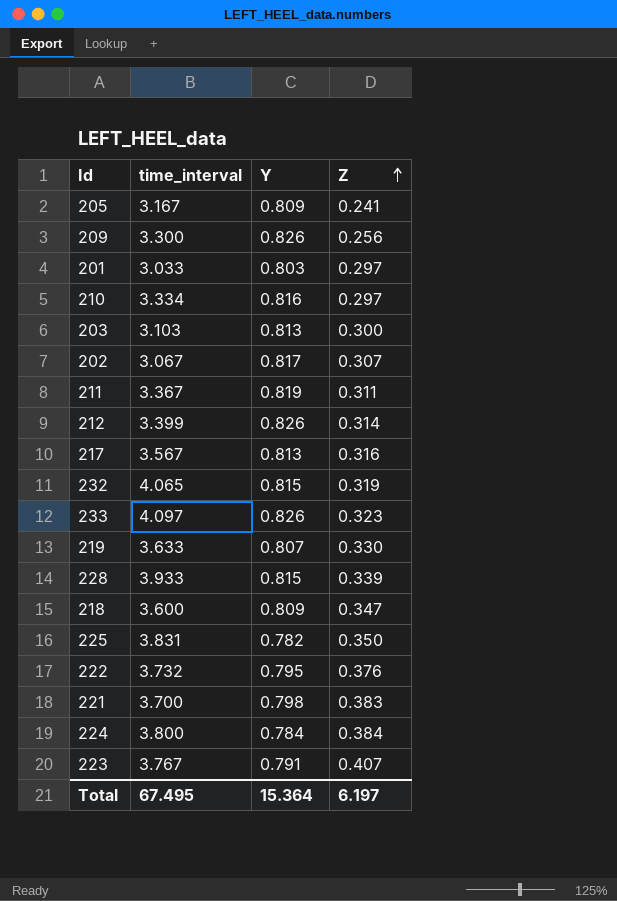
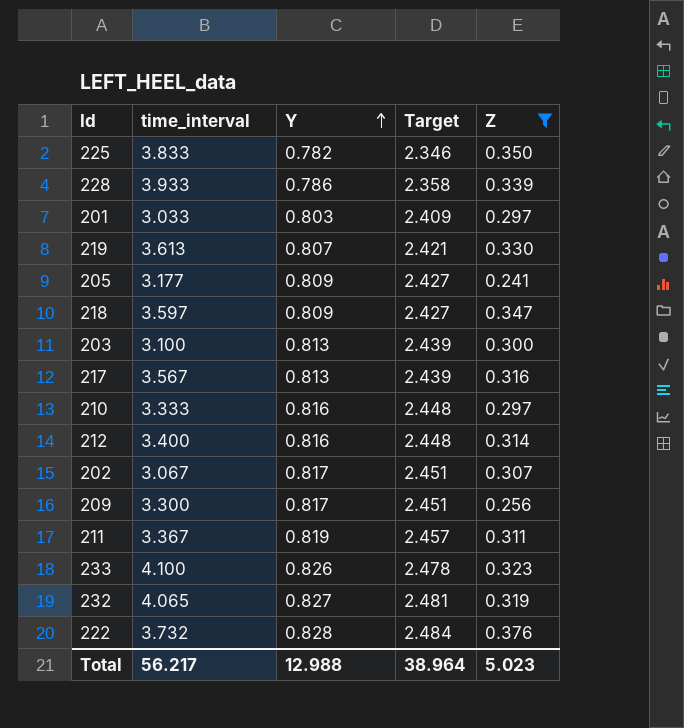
filter: none -> Z <= 0.376
row order: Z ascending -> Y ascending
column Target | formula: none -> [Y] * 3
225 | time_interval: 3.831 -> 3.833
228 | Y: 0.815 -> 0.786
219 | time_interval: 3.633 -> 3.613
205 | time_interval: 3.167 -> 3.177
218 | time_interval: 3.600 -> 3.597
203 | time_interval: 3.103 -> 3.100
210 | time_interval: 3.334 -> 3.333
212 | time_interval: 3.399 -> 3.400
212 | Y: 0.826 -> 0.816
209 | Y: 0.826 -> 0.817
233 | time_interval: 4.097 -> 4.100
232 | Y: 0.815 -> 0.827
222 | Y: 0.795 -> 0.828
Total | time_interval: 67.495 -> 56.217
Total | Y: 15.364 -> 12.988
Total | Z: 6.197 -> 5.023

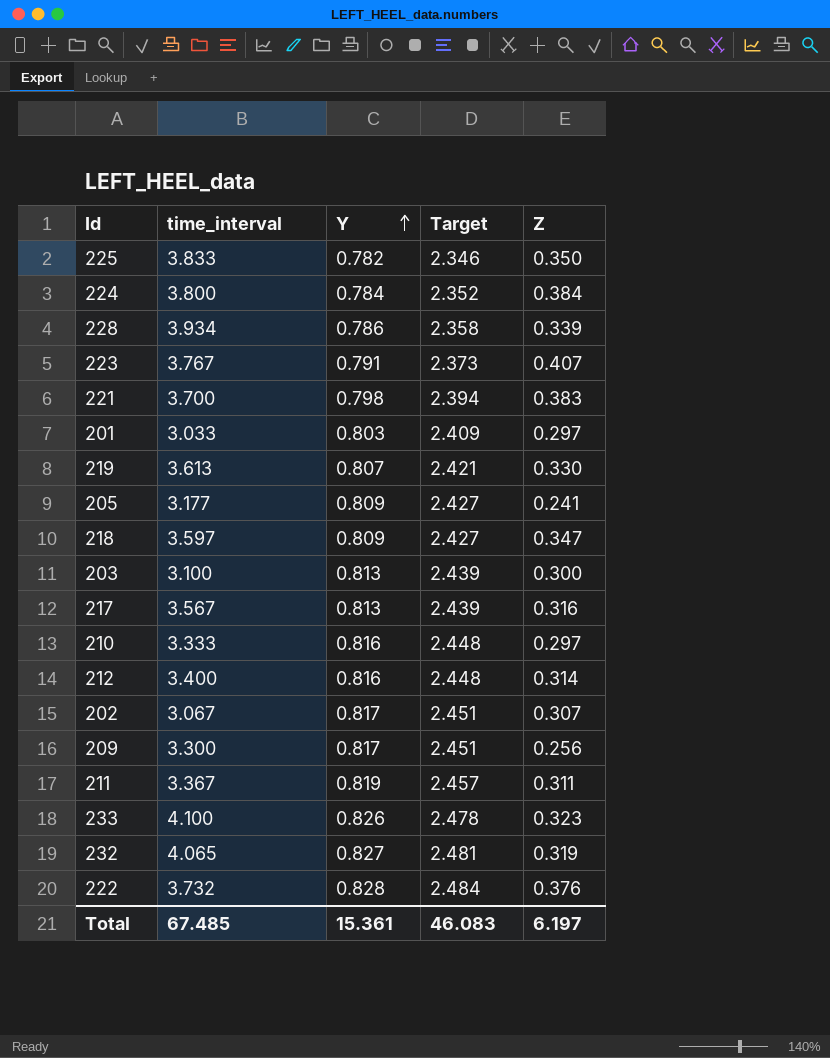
filter: Z <= 0.376 -> none
228 | time_interval: 3.933 -> 3.934
Total | time_interval: 56.217 -> 67.485
Total | Y: 12.988 -> 15.361
Total | Target: 38.964 -> 46.083
Total | Z: 5.023 -> 6.197

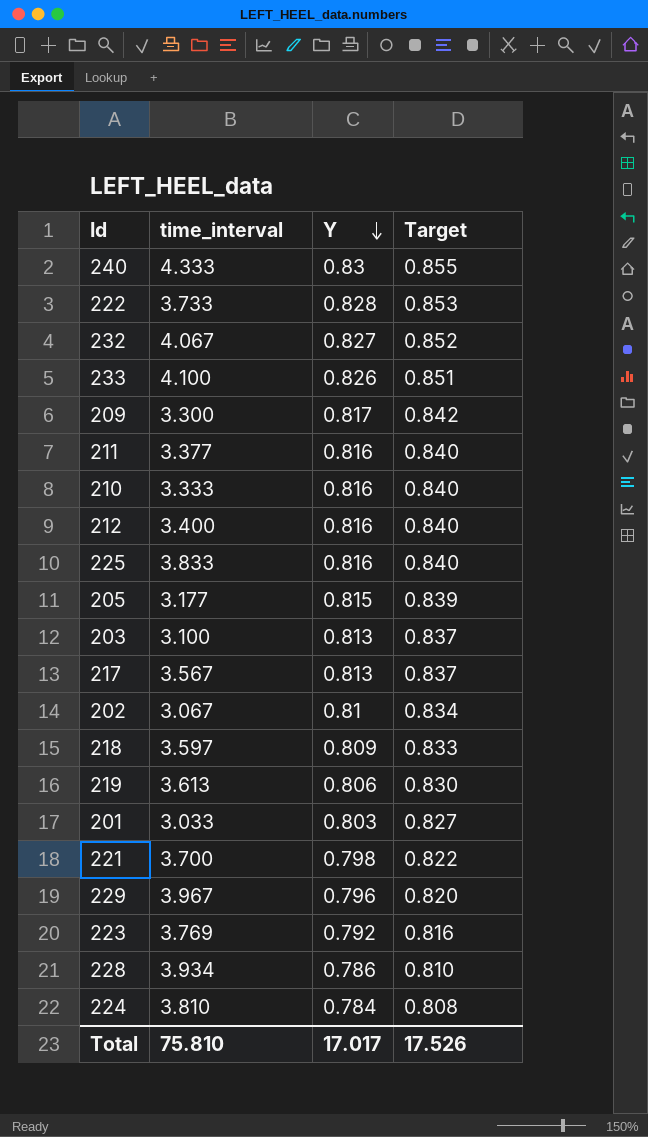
row order: Y ascending -> Y descending
column Z | position: 5 -> none
column Target | formula: [Y] * 3 -> [Y] * 1.03
row 240: none -> 4.333 | 0.83 | 0.855
222 | time_interval: 3.732 -> 3.733
232 | time_interval: 4.065 -> 4.067
211 | time_interval: 3.367 -> 3.377
211 | Y: 0.819 -> 0.816
225 | Y: 0.782 -> 0.816
205 | Y: 0.809 -> 0.815
202 | Y: 0.817 -> 0.81
219 | Y: 0.807 -> 0.806
row 229: none -> 3.967 | 0.796 | 0.820
223 | time_interval: 3.767 -> 3.769
223 | Y: 0.791 -> 0.792
224 | time_interval: 3.800 -> 3.810
Total | time_interval: 67.485 -> 75.810
Total | Y: 15.361 -> 17.017
Total | Target: 46.083 -> 17.526

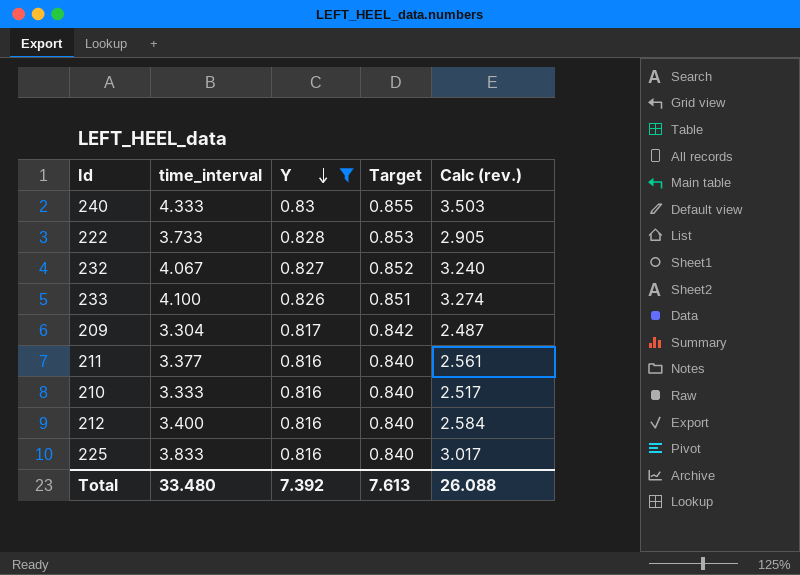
filter: none -> Y >= 0.816
column Calc (rev.) | formula: none -> [time_interval] - [Y]
209 | time_interval: 3.300 -> 3.304
Total | time_interval: 75.810 -> 33.480
Total | Y: 17.017 -> 7.392
Total | Target: 17.526 -> 7.613

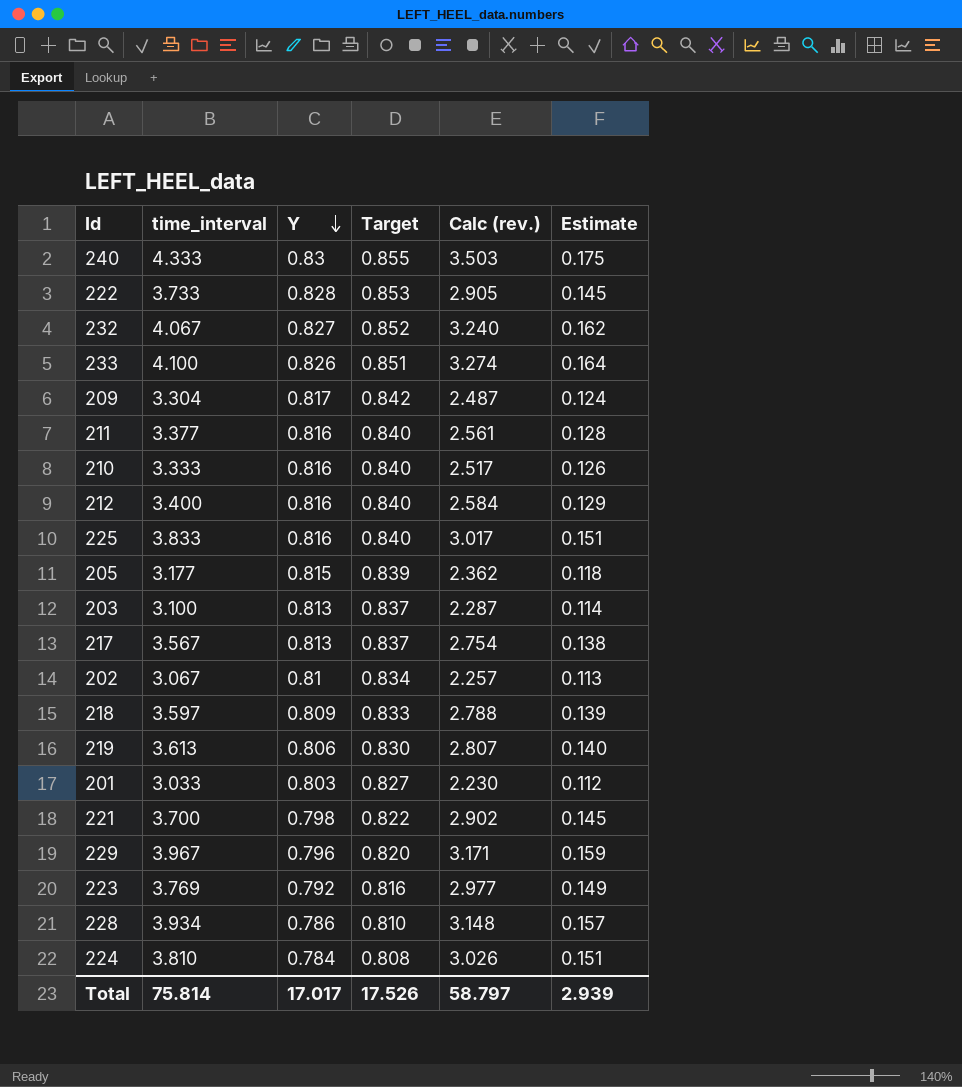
filter: Y >= 0.816 -> none
column Estimate | formula: none -> [Calc (rev.)] * 0.05
Total | time_interval: 33.480 -> 75.814
Total | Y: 7.392 -> 17.017
Total | Target: 7.613 -> 17.526
Total | Calc (rev.): 26.088 -> 58.797

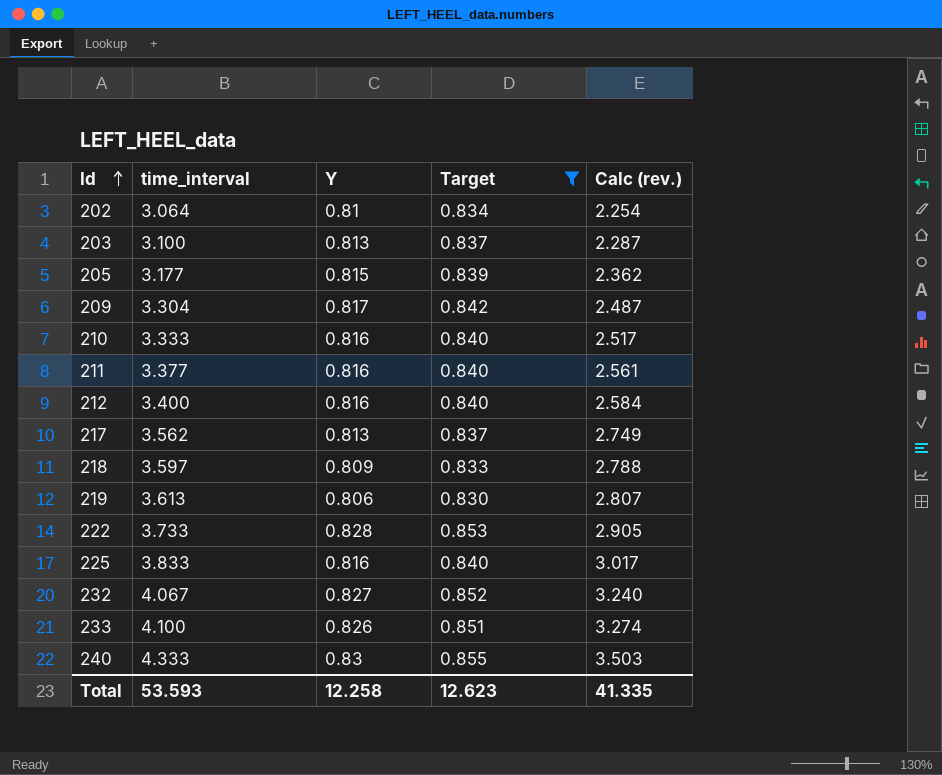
filter: none -> Target >= 0.830
row order: Y descending -> Id ascending
column Estimate | formula: [Calc (rev.)] * 0.05 -> none
202 | time_interval: 3.067 -> 3.064
202 | Calc (rev.): 2.257 -> 2.254
217 | time_interval: 3.567 -> 3.562
217 | Calc (rev.): 2.754 -> 2.749
Total | time_interval: 75.814 -> 53.593
Total | Y: 17.017 -> 12.258
Total | Target: 17.526 -> 12.623
Total | Calc (rev.): 58.797 -> 41.335

